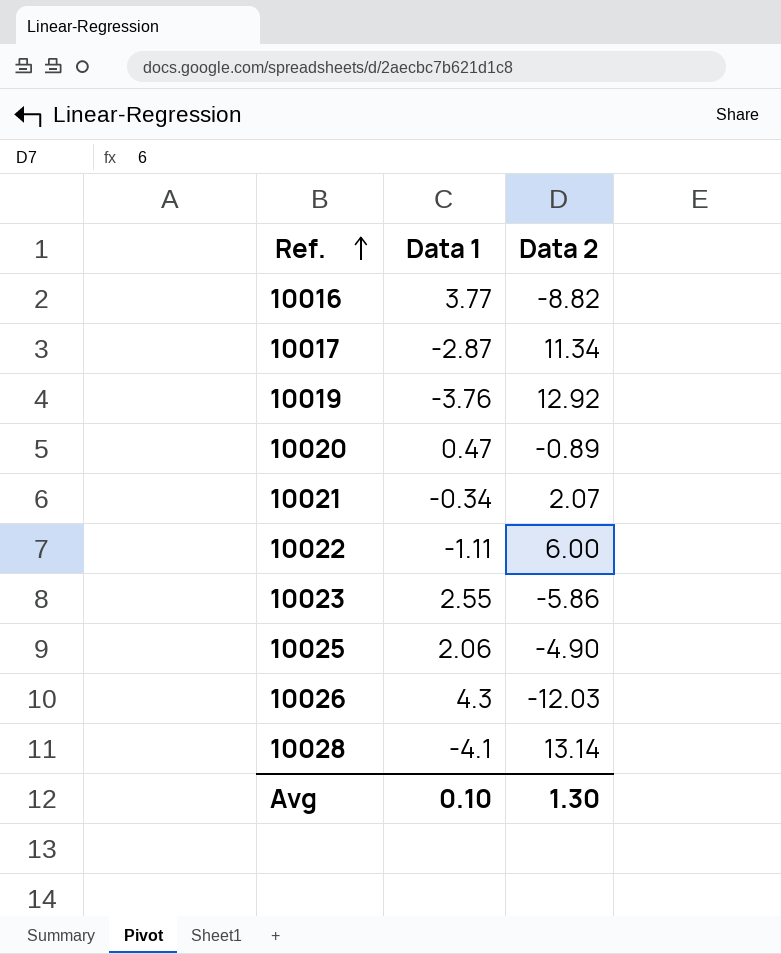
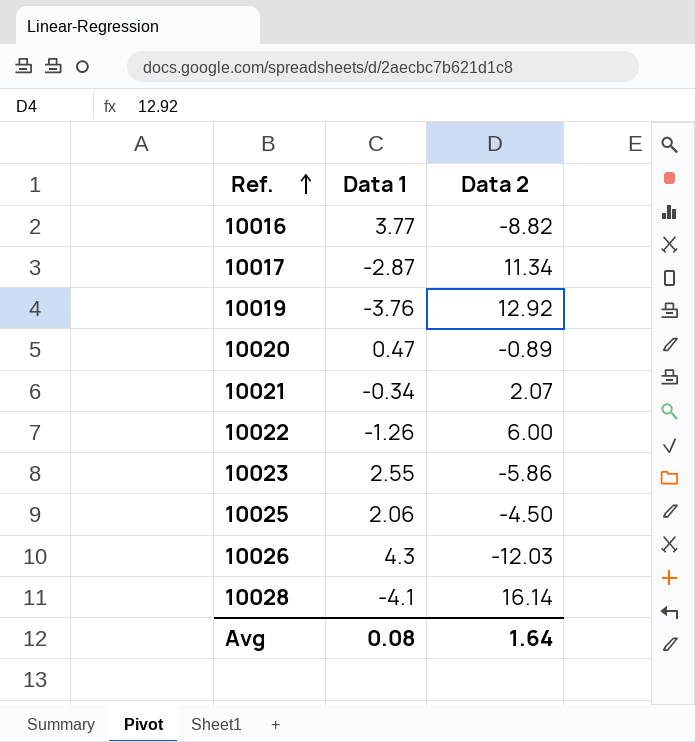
10022 | Data 1: -1.11 -> -1.26
10025 | Data 2: -4.90 -> -4.50
10028 | Data 2: 13.14 -> 16.14
Avg | Data 1: 0.10 -> 0.08
Avg | Data 2: 1.30 -> 1.64

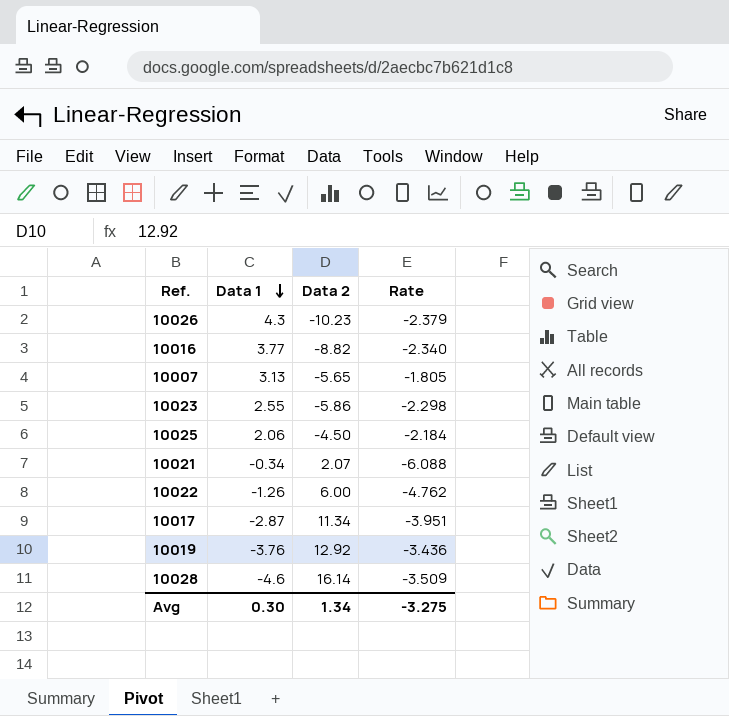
row order: Ref. ascending -> Data 1 descending
column Rate | formula: none -> [Data 2] / [Data 1]
row 10020: 0.47 | -0.89 -> none
10026 | Data 2: -12.03 -> -10.23
row 10007: none -> 3.13 | -5.65 | -1.805
10028 | Data 1: -4.1 -> -4.6
Avg | Data 1: 0.08 -> 0.30
Avg | Data 2: 1.64 -> 1.34

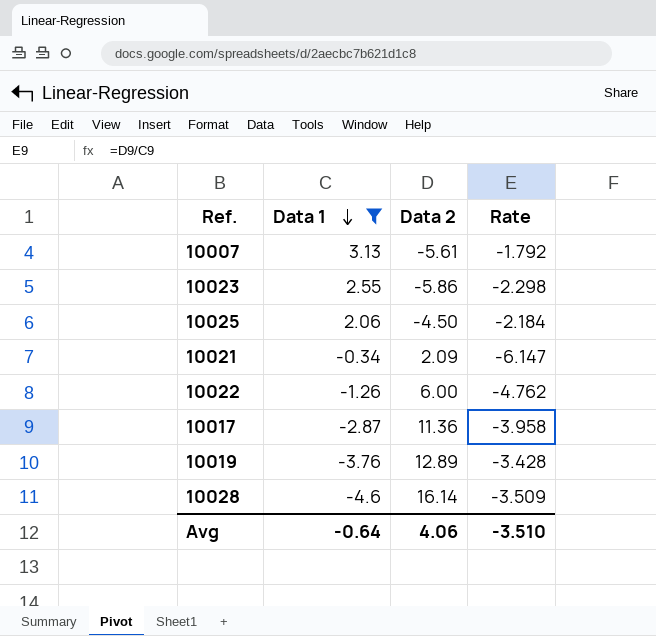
filter: none -> Data 1 <= 3.13
10007 | Data 2: -5.65 -> -5.61
10007 | Rate: -1.805 -> -1.792
10021 | Data 2: 2.07 -> 2.09
10021 | Rate: -6.088 -> -6.147
10017 | Data 2: 11.34 -> 11.36
10017 | Rate: -3.951 -> -3.958
10019 | Data 2: 12.92 -> 12.89
10019 | Rate: -3.436 -> -3.428
Avg | Data 1: 0.30 -> -0.64
Avg | Data 2: 1.34 -> 4.06
Avg | Rate: -3.275 -> -3.510

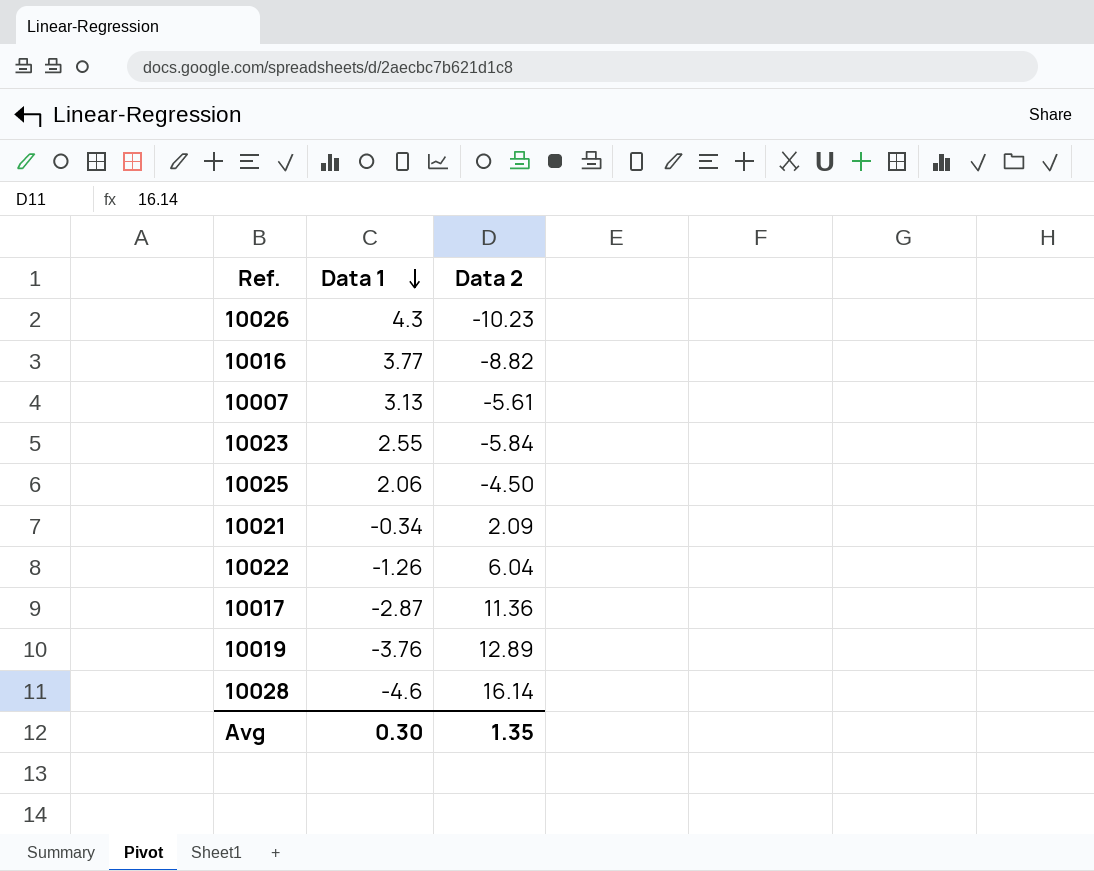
filter: Data 1 <= 3.13 -> none
column Rate | formula: [Data 2] / [Data 1] -> none
10023 | Data 2: -5.86 -> -5.84
10022 | Data 2: 6.00 -> 6.04
Avg | Data 1: -0.64 -> 0.30
Avg | Data 2: 4.06 -> 1.35

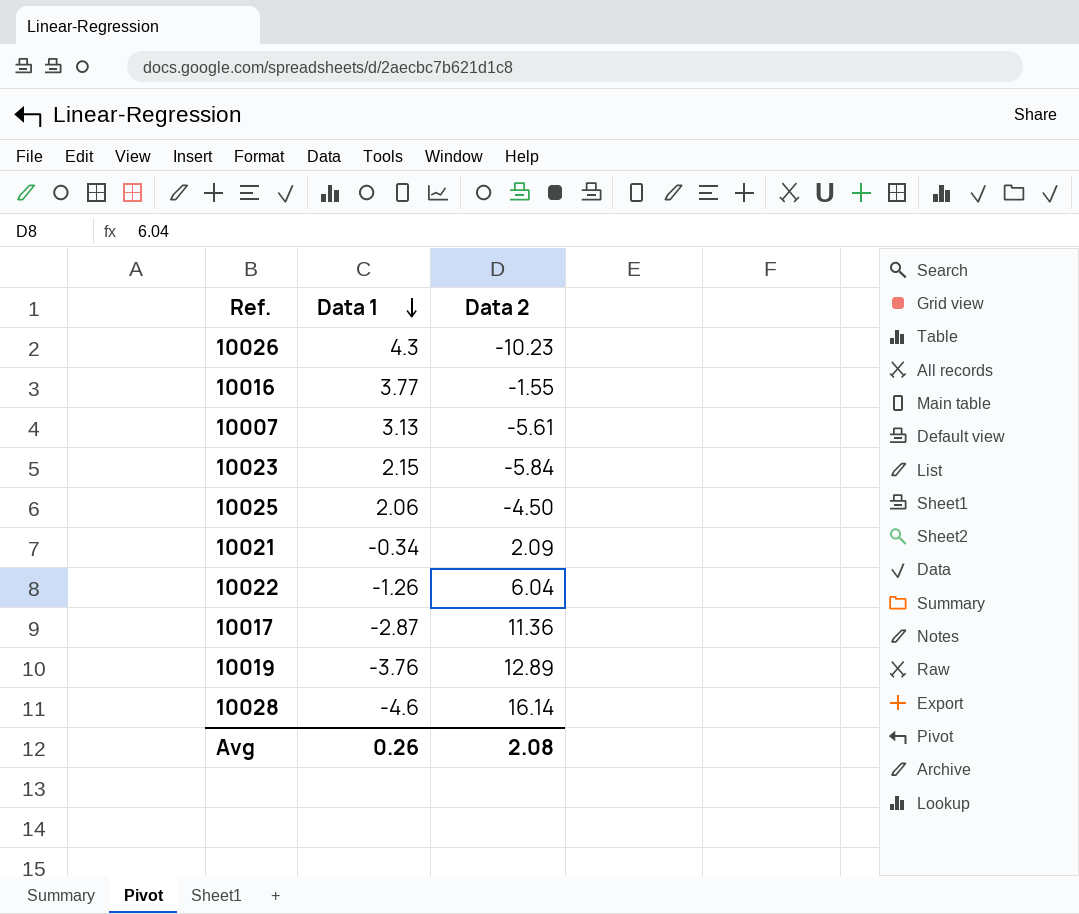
10016 | Data 2: -8.82 -> -1.55
10023 | Data 1: 2.55 -> 2.15
Avg | Data 1: 0.30 -> 0.26
Avg | Data 2: 1.35 -> 2.08

